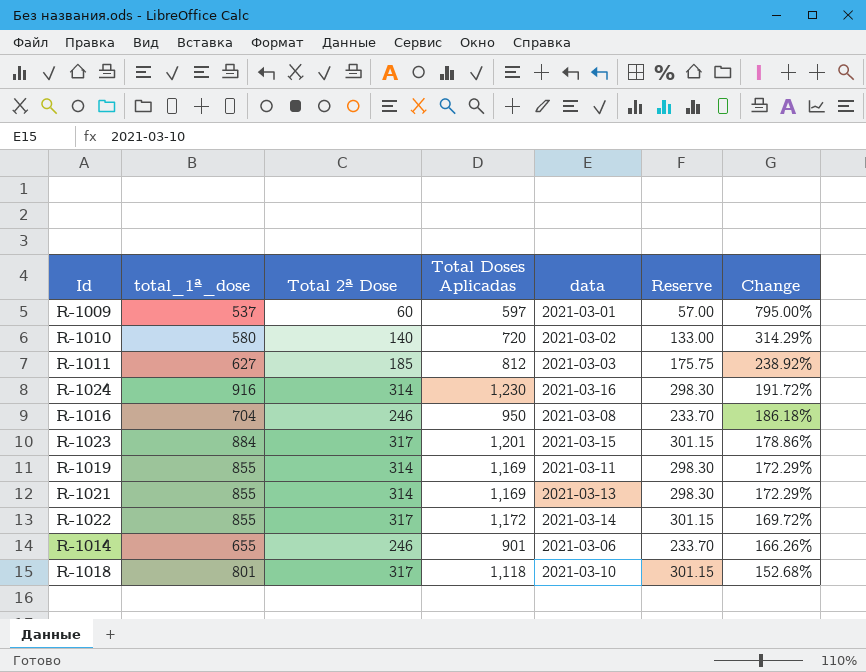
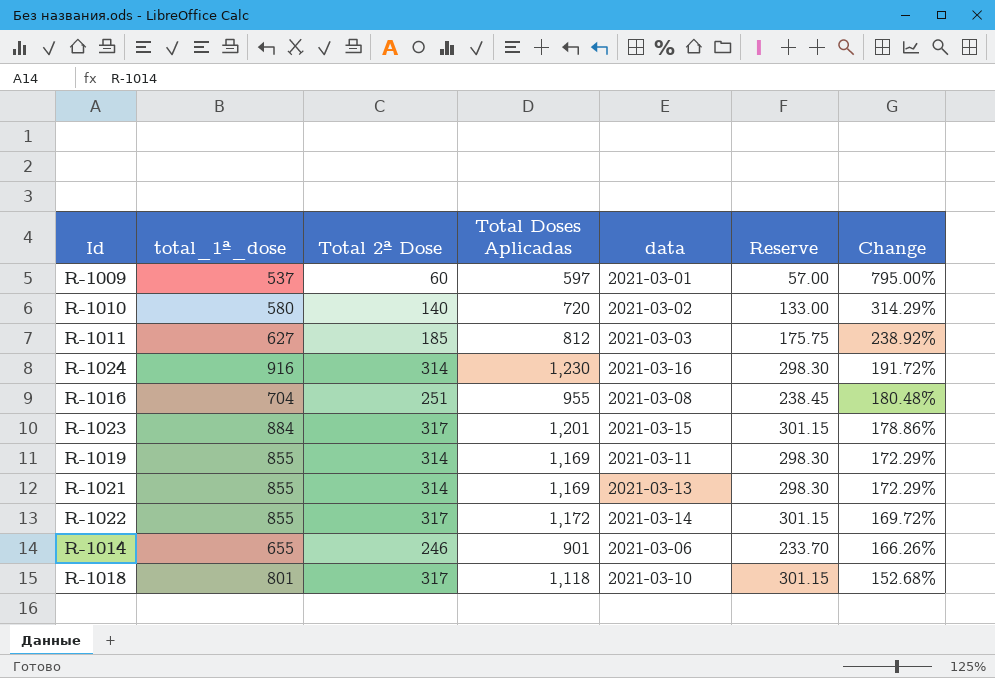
R-1016 | Total 2ª Dose: 246 -> 251
R-1016 | Total Doses Aplicadas: 950 -> 955
R-1016 | Reserve: 233.70 -> 238.45
R-1016 | Change: 186.18% -> 180.48%

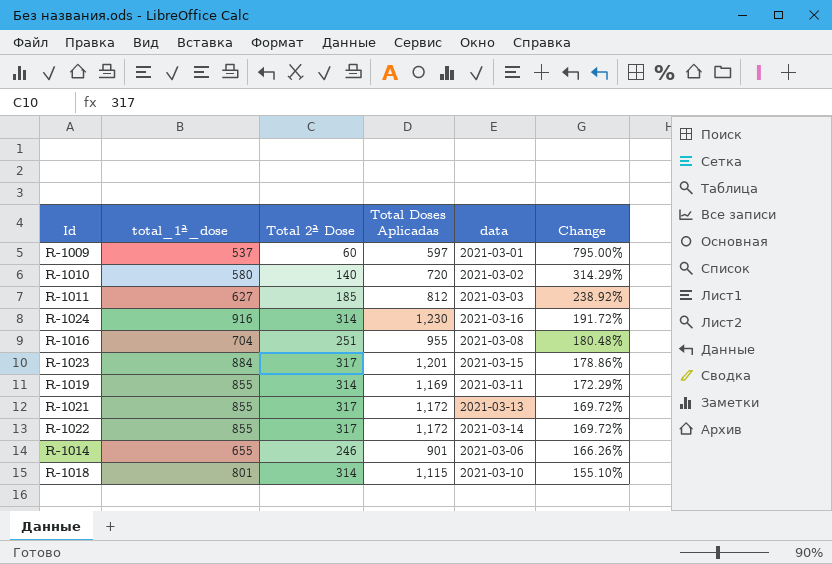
column Reserve | formula: [Total 2ª Dose] * 0.95 -> none
R-1021 | Total 2ª Dose: 314 -> 317
R-1021 | Total Doses Aplicadas: 1,169 -> 1,172
R-1021 | Change: 172.29% -> 169.72%
R-1018 | Total 2ª Dose: 317 -> 314
R-1018 | Total Doses Aplicadas: 1,118 -> 1,115
R-1018 | Change: 152.68% -> 155.10%

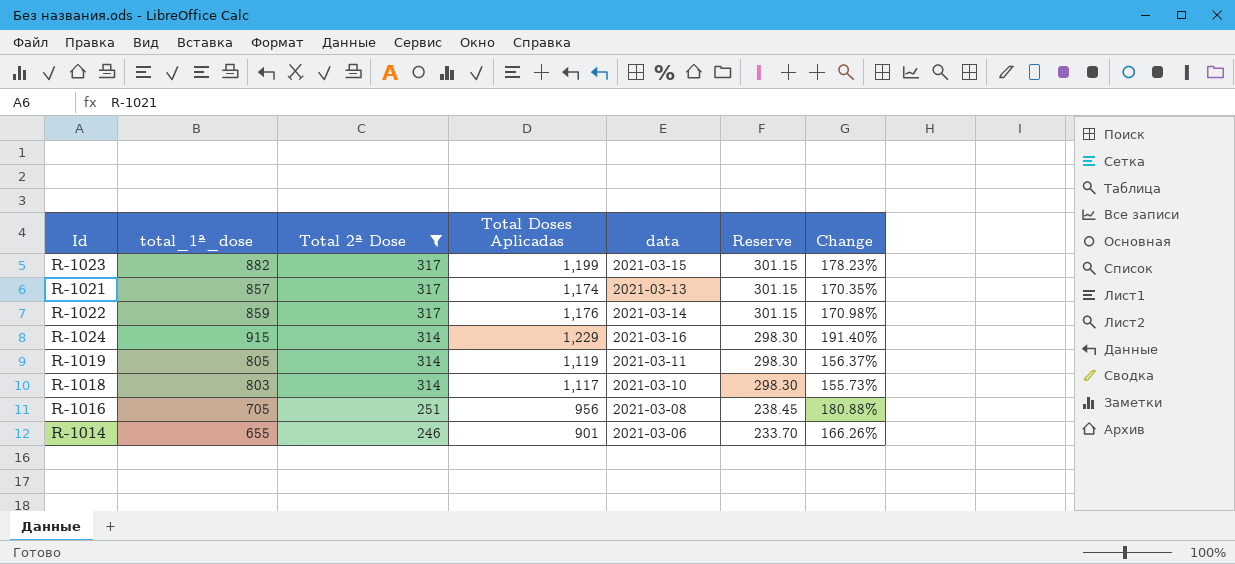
filter: none -> Total 2ª Dose >= 246
row order: Change descending -> Total 2ª Dose descending
column Reserve | formula: none -> [Total 2ª Dose] * 0.95
R-1023 | total_1ª_dose: 884 -> 882
R-1023 | Total Doses Aplicadas: 1,201 -> 1,199
R-1023 | Change: 178.86% -> 178.23%
R-1021 | total_1ª_dose: 855 -> 857
R-1021 | Total Doses Aplicadas: 1,172 -> 1,174
R-1021 | Change: 169.72% -> 170.35%
R-1022 | total_1ª_dose: 855 -> 859
R-1022 | Total Doses Aplicadas: 1,172 -> 1,176
R-1022 | Change: 169.72% -> 170.98%
R-1024 | total_1ª_dose: 916 -> 915
R-1024 | Total Doses Aplicadas: 1,230 -> 1,229
R-1024 | Change: 191.72% -> 191.40%
R-1019 | total_1ª_dose: 855 -> 805
R-1019 | Total Doses Aplicadas: 1,169 -> 1,119
R-1019 | Change: 172.29% -> 156.37%
R-1018 | total_1ª_dose: 801 -> 803
R-1018 | Total Doses Aplicadas: 1,115 -> 1,117
R-1018 | Change: 155.10% -> 155.73%
R-1016 | total_1ª_dose: 704 -> 705
R-1016 | Total Doses Aplicadas: 955 -> 956
R-1016 | Change: 180.48% -> 180.88%

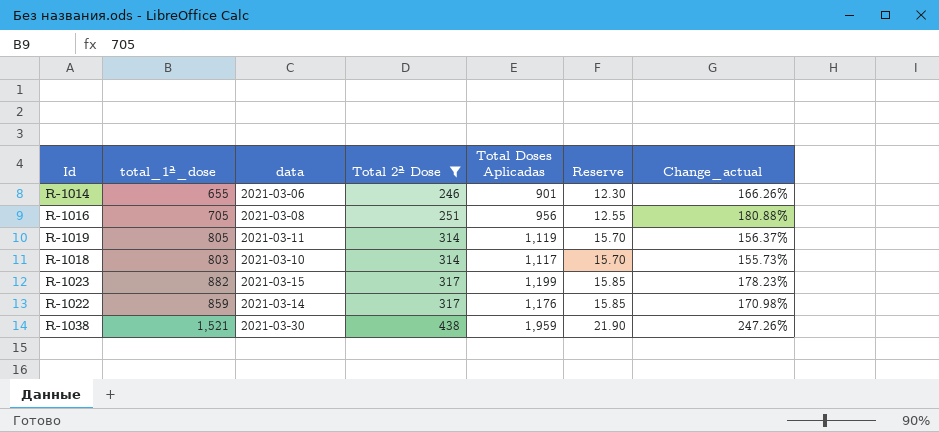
row order: Total 2ª Dose descending -> Total 2ª Dose ascending
column data | position: 5 -> 3
column Reserve | formula: [Total 2ª Dose] * 0.95 -> [Total 2ª Dose] * 0.05
column name: Change -> Change_actual
row R-1021: 857 | 317 | 1,174 | 2021-03-13 | 301.15 | 170.35% -> none
row R-1024: 915 | 314 | 1,229 | 2021-03-16 | 298.30 | 191.40% -> none
row R-1038: none -> 1,521 | 2021-03-30 | 438 | 1,959 | 21.90 | 247.26%

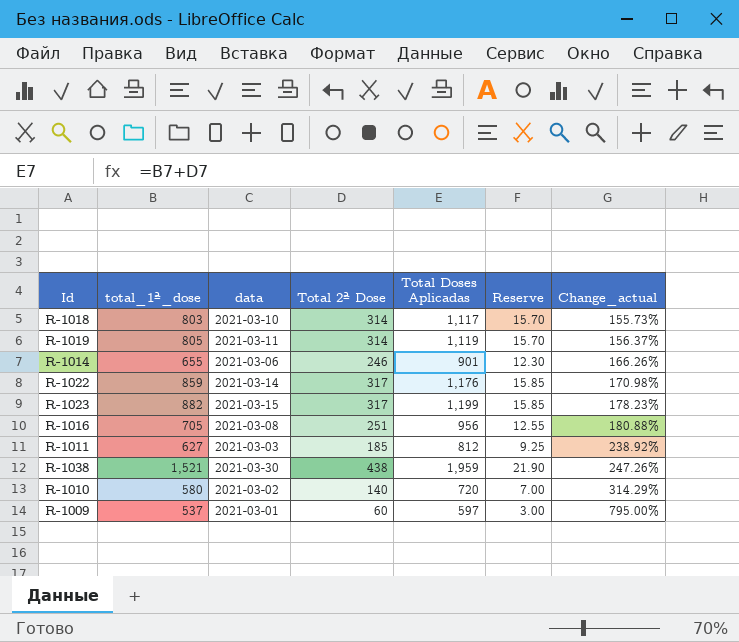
filter: Total 2ª Dose >= 246 -> none
row order: Total 2ª Dose ascending -> Change_actual ascending

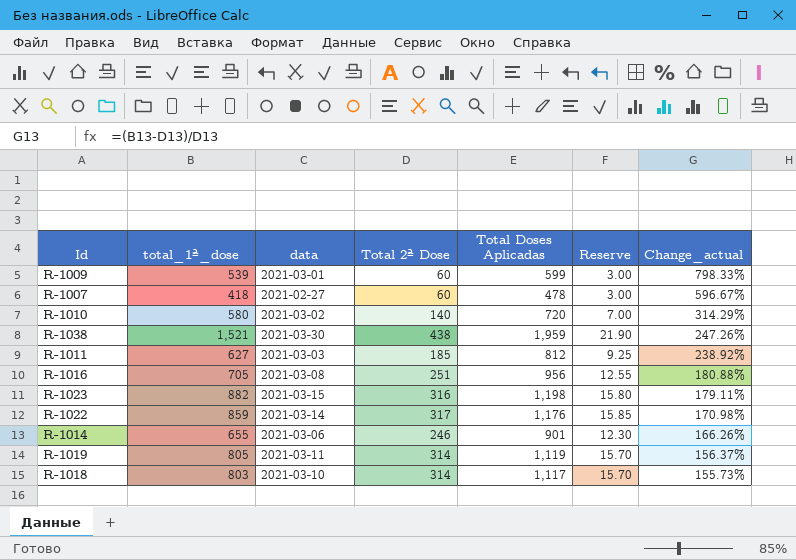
row order: Change_actual ascending -> Change_actual descending
R-1009 | total_1ª_dose: 537 -> 539
R-1009 | Total Doses Aplicadas: 597 -> 599
R-1009 | Change_actual: 795.00% -> 798.33%
row R-1007: none -> 418 | 2021-02-27 | 60 | 478 | 3.00 | 596.67%
R-1023 | Total 2ª Dose: 317 -> 316
R-1023 | Total Doses Aplicadas: 1,199 -> 1,198
R-1023 | Reserve: 15.85 -> 15.80
R-1023 | Change_actual: 178.23% -> 179.11%

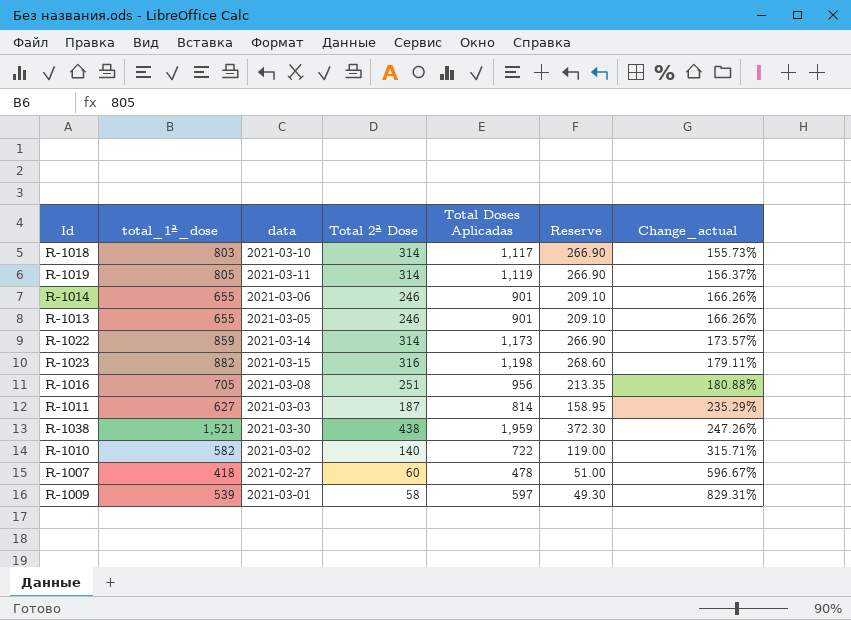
row order: Change_actual descending -> Change_actual ascending
column Reserve | formula: [Total 2ª Dose] * 0.05 -> [Total 2ª Dose] * 0.85
row R-1013: none -> 655 | 2021-03-05 | 246 | 901 | 209.10 | 166.26%
R-1022 | Total 2ª Dose: 317 -> 314
R-1022 | Total Doses Aplicadas: 1,176 -> 1,173
R-1022 | Change_actual: 170.98% -> 173.57%
R-1011 | Total 2ª Dose: 185 -> 187
R-1011 | Total Doses Aplicadas: 812 -> 814
R-1011 | Change_actual: 238.92% -> 235.29%
R-1010 | total_1ª_dose: 580 -> 582
R-1010 | Total Doses Aplicadas: 720 -> 722
R-1010 | Change_actual: 314.29% -> 315.71%
R-1009 | Total 2ª Dose: 60 -> 58
R-1009 | Total Doses Aplicadas: 599 -> 597
R-1009 | Change_actual: 798.33% -> 829.31%

